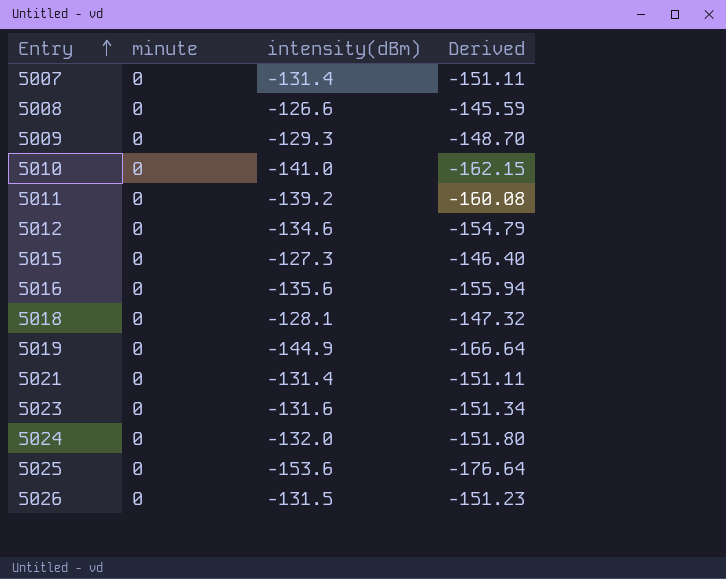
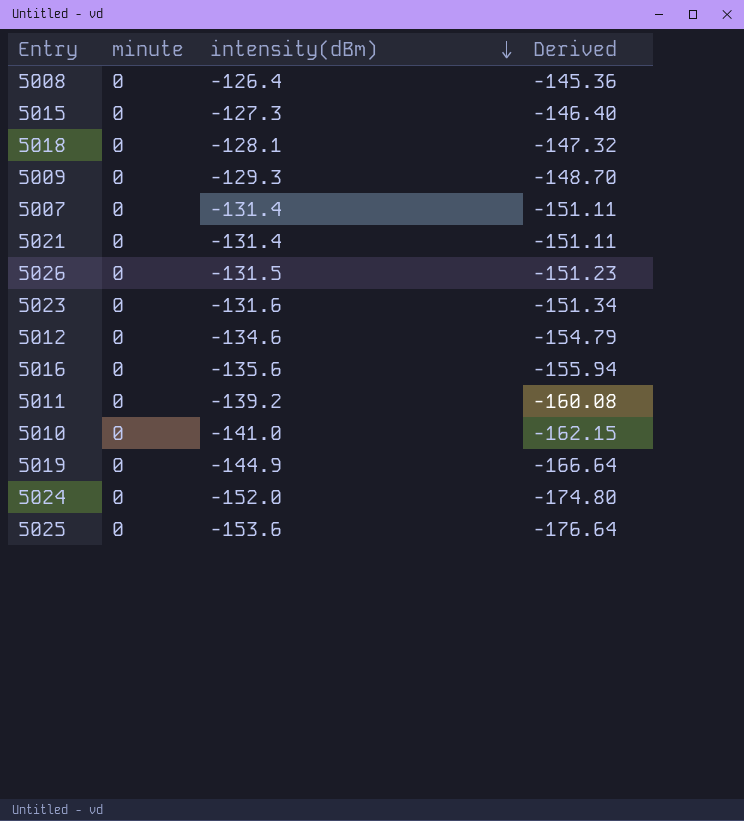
row order: Entry ascending -> intensity(dBm) descending
5008 | intensity(dBm): -126.6 -> -126.4
5008 | Derived: -145.59 -> -145.36
5024 | intensity(dBm): -132.0 -> -152.0
5024 | Derived: -151.80 -> -174.80

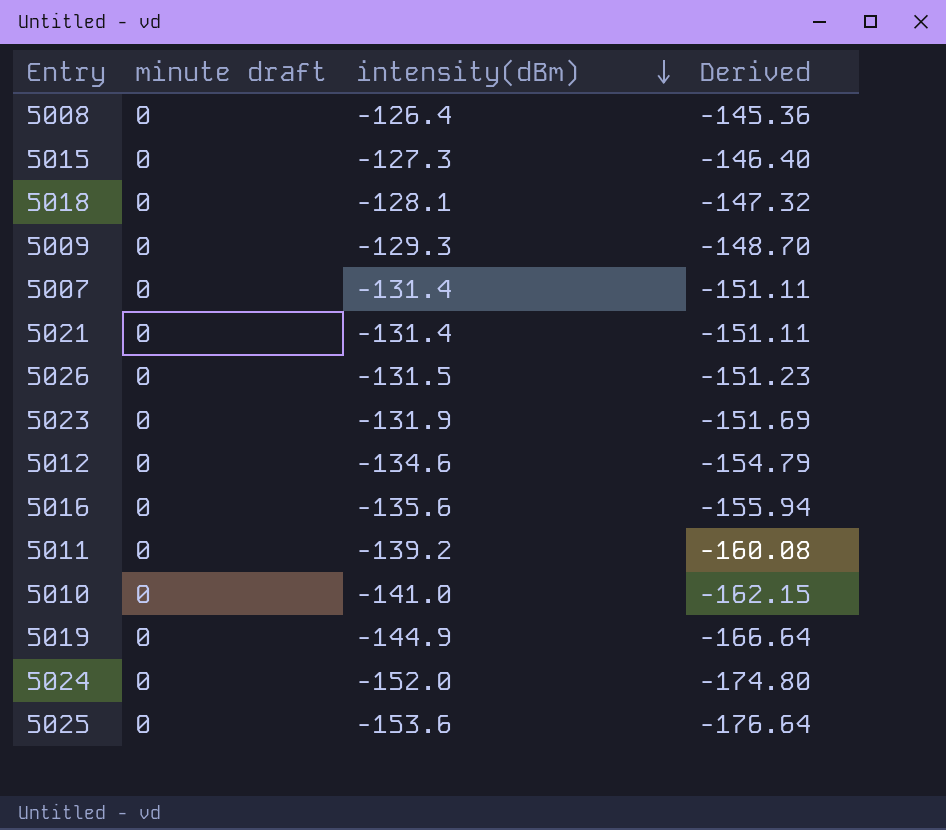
column name: minute -> minute draft
5023 | intensity(dBm): -131.6 -> -131.9
5023 | Derived: -151.34 -> -151.69

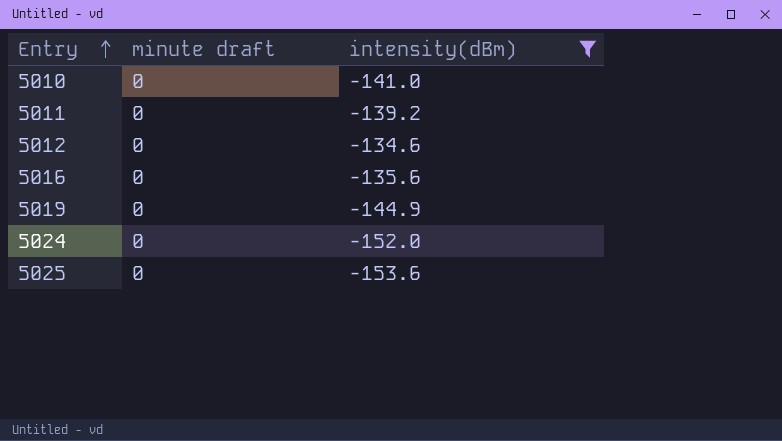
filter: none -> intensity(dBm) <= -134.6
row order: intensity(dBm) descending -> Entry ascending
column Derived | formula: [intensity(dBm)] * 1.15 -> none

